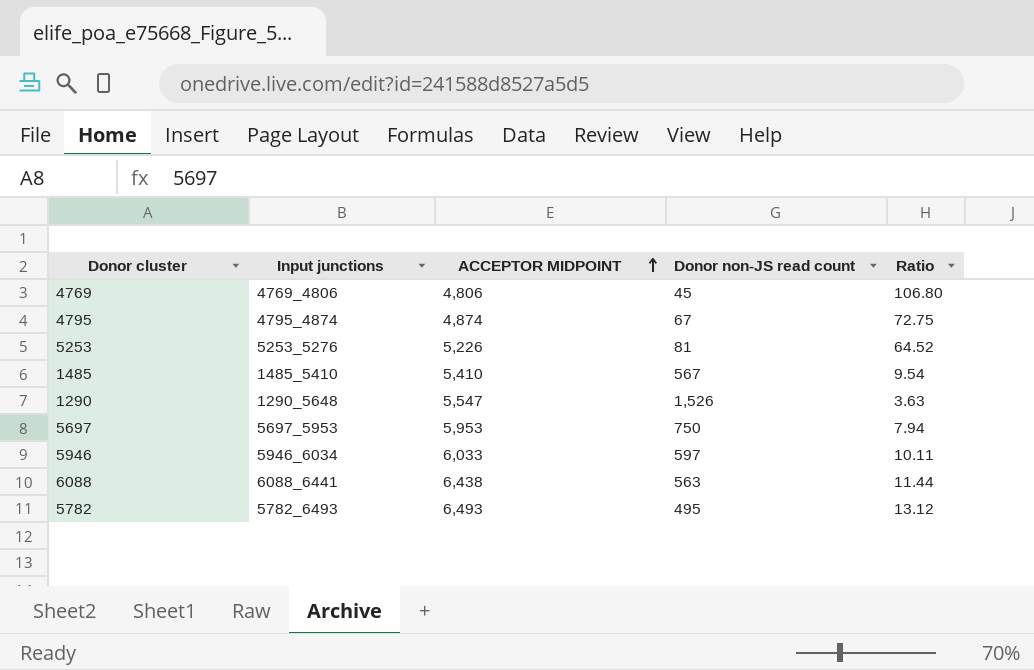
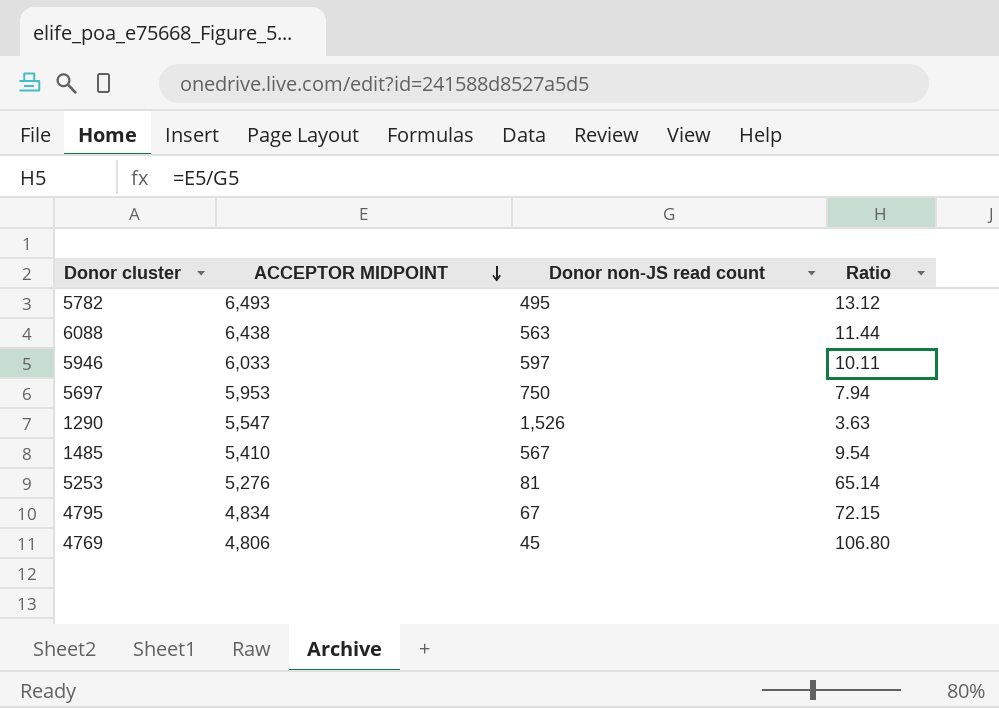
row order: ACCEPTOR MIDPOINT ascending -> ACCEPTOR MIDPOINT descending
column Input junctions | position: 2 -> none
5253 | ACCEPTOR MIDPOINT: 5,226 -> 5,276
5253 | Ratio: 64.52 -> 65.14
4795 | ACCEPTOR MIDPOINT: 4,874 -> 4,834
4795 | Ratio: 72.75 -> 72.15

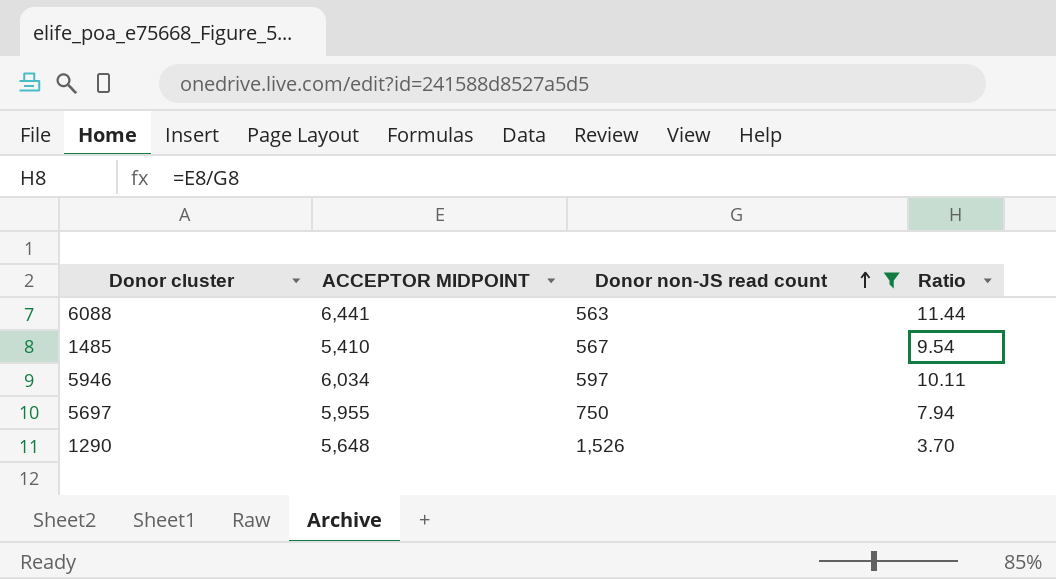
filter: none -> Donor non-JS read count >= 563
row order: ACCEPTOR MIDPOINT descending -> Donor non-JS read count ascending
6088 | ACCEPTOR MIDPOINT: 6,438 -> 6,441
5946 | ACCEPTOR MIDPOINT: 6,033 -> 6,034
5697 | ACCEPTOR MIDPOINT: 5,953 -> 5,955
1290 | ACCEPTOR MIDPOINT: 5,547 -> 5,648
1290 | Ratio: 3.63 -> 3.70

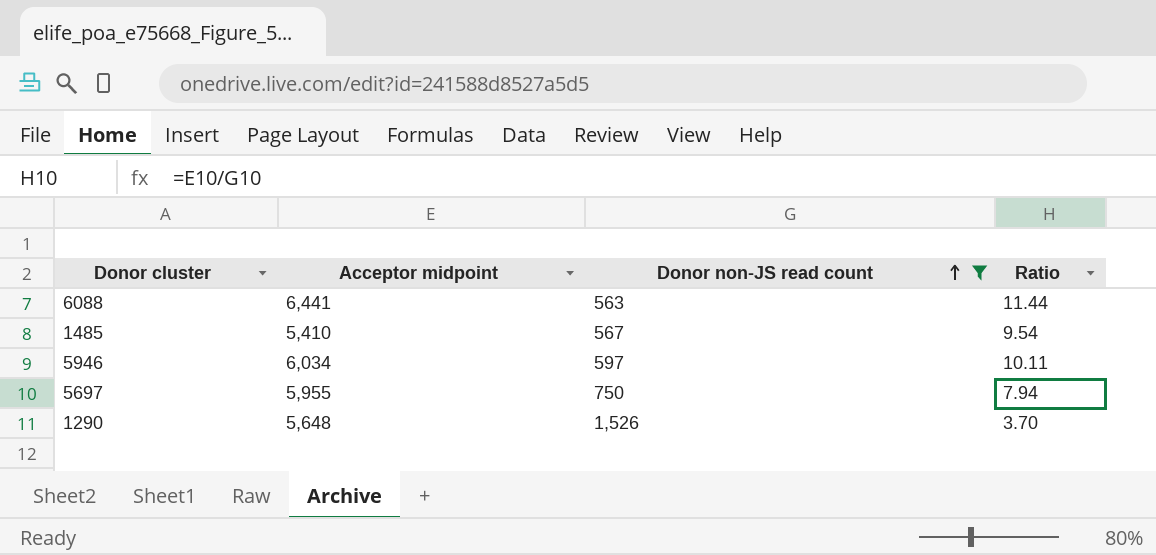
column name: ACCEPTOR MIDPOINT -> Acceptor midpoint

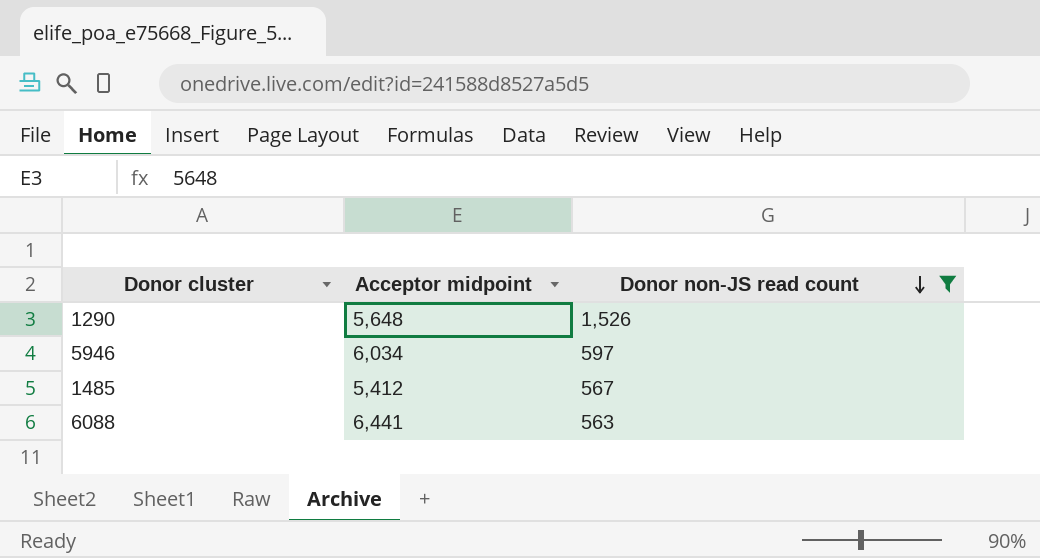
row order: Donor non-JS read count ascending -> Donor non-JS read count descending
column Ratio | formula: [Acceptor midpoint] / [Donor non-JS read count] -> none
row 5697: 5,955 | 750 | 7.94 -> none
1485 | Acceptor midpoint: 5,410 -> 5,412

